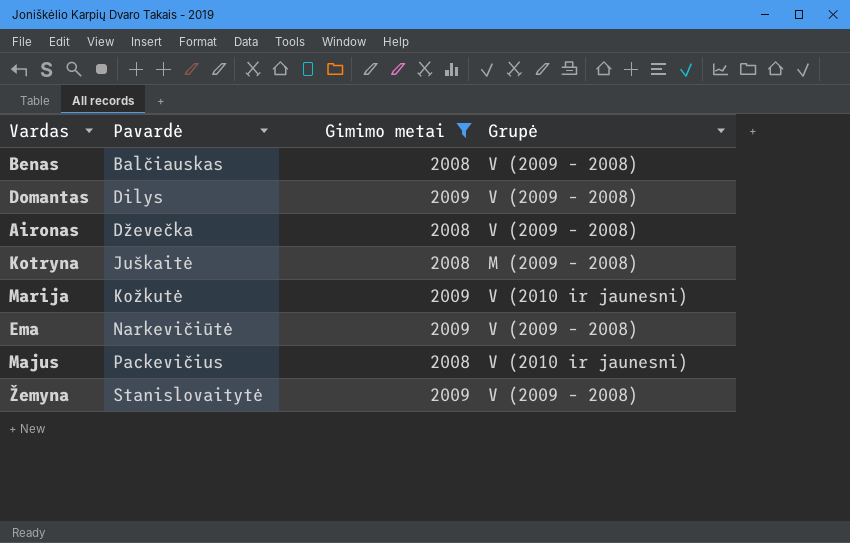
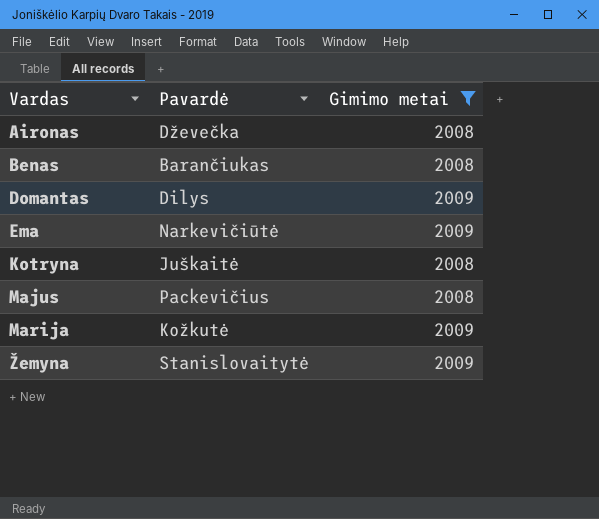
row order: Pavardė ascending -> Vardas ascending
column Grupė | position: 4 -> none
Benas | Pavardė: Balčiauskas -> Barančiukas

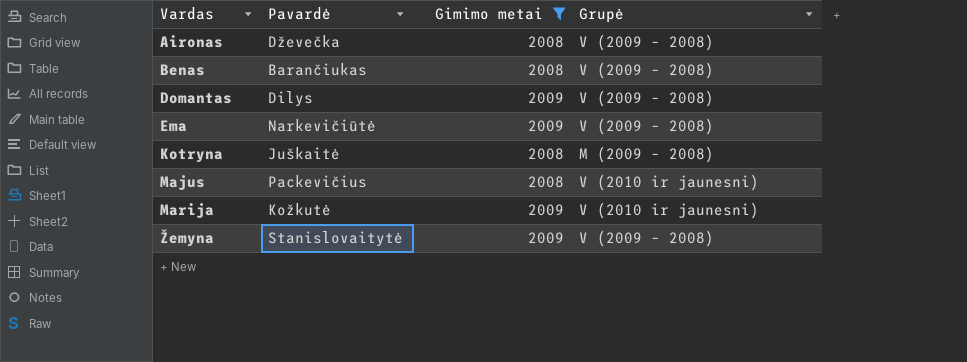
column Grupė | position: none -> 4

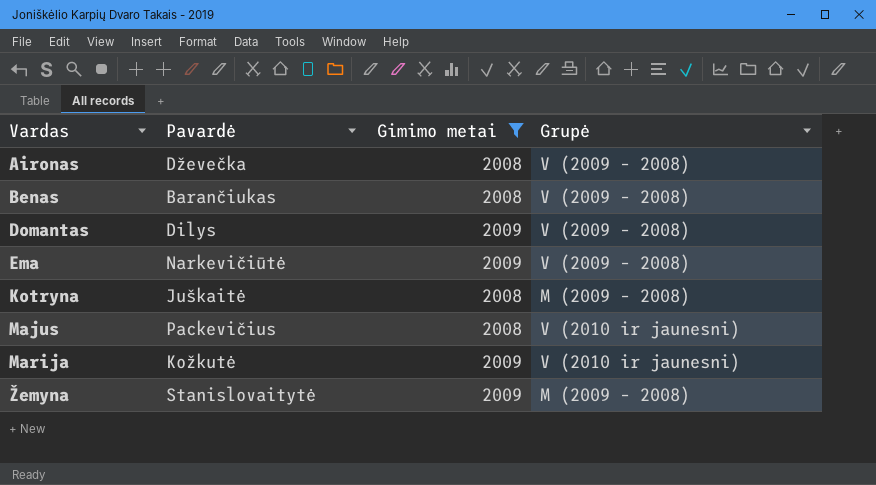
Žemyna | Grupė: V (2009 – 2008) -> M (2009 – 2008)

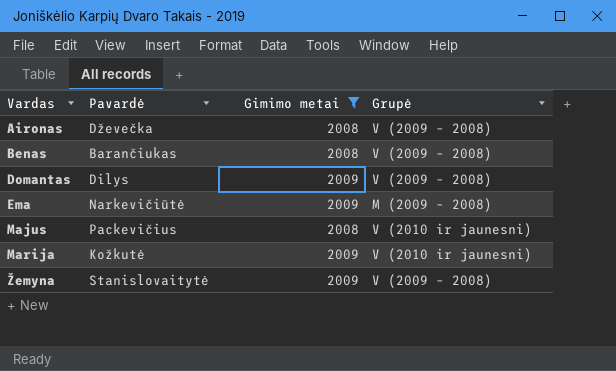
row Kotryna: Juškaitė | 2008 | M (2009 – 2008) -> none
Ema | Grupė: V (2009 – 2008) -> M (2009 – 2008)
Žemyna | Grupė: M (2009 – 2008) -> V (2009 – 2008)

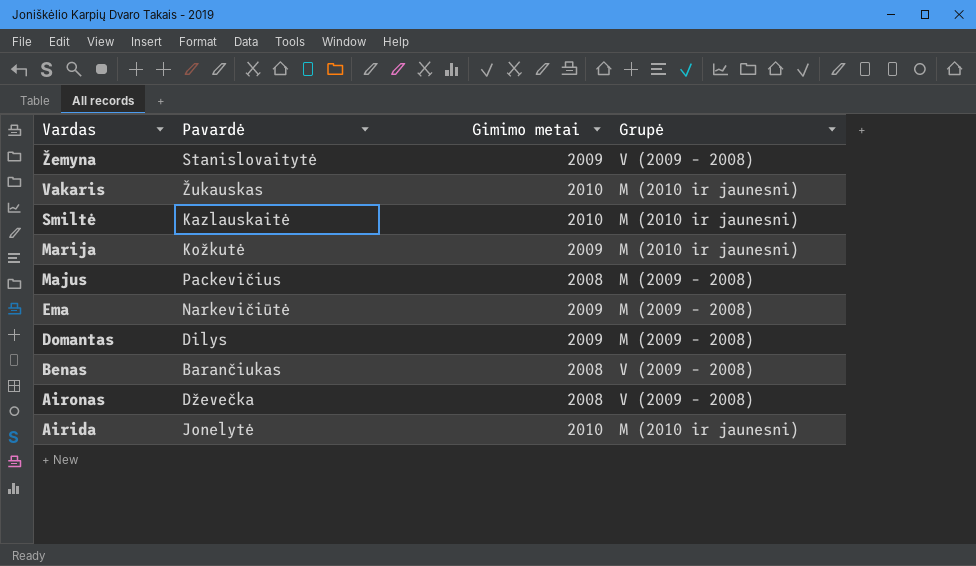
filter: Gimimo metai != 2010 -> none
row order: Vardas ascending -> Vardas descending
Marija | Grupė: V (2010 ir jaunesni) -> M (2010 ir jaunesni)
Majus | Grupė: V (2010 ir jaunesni) -> M (2009 – 2008)
Domantas | Grupė: V (2009 – 2008) -> M (2009 – 2008)

